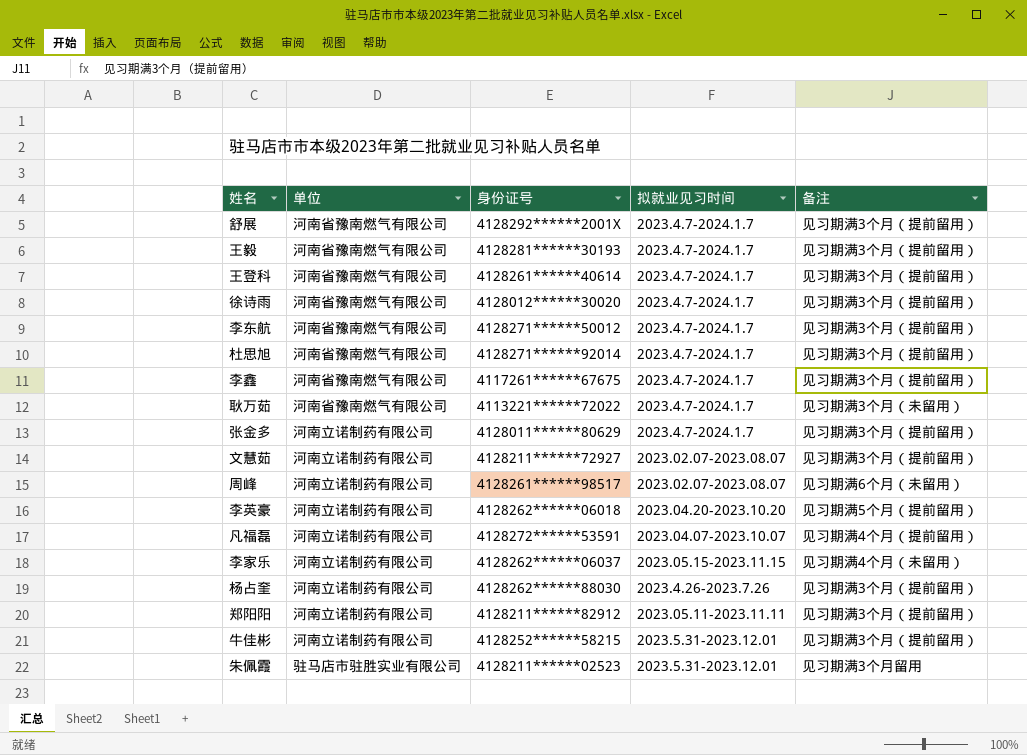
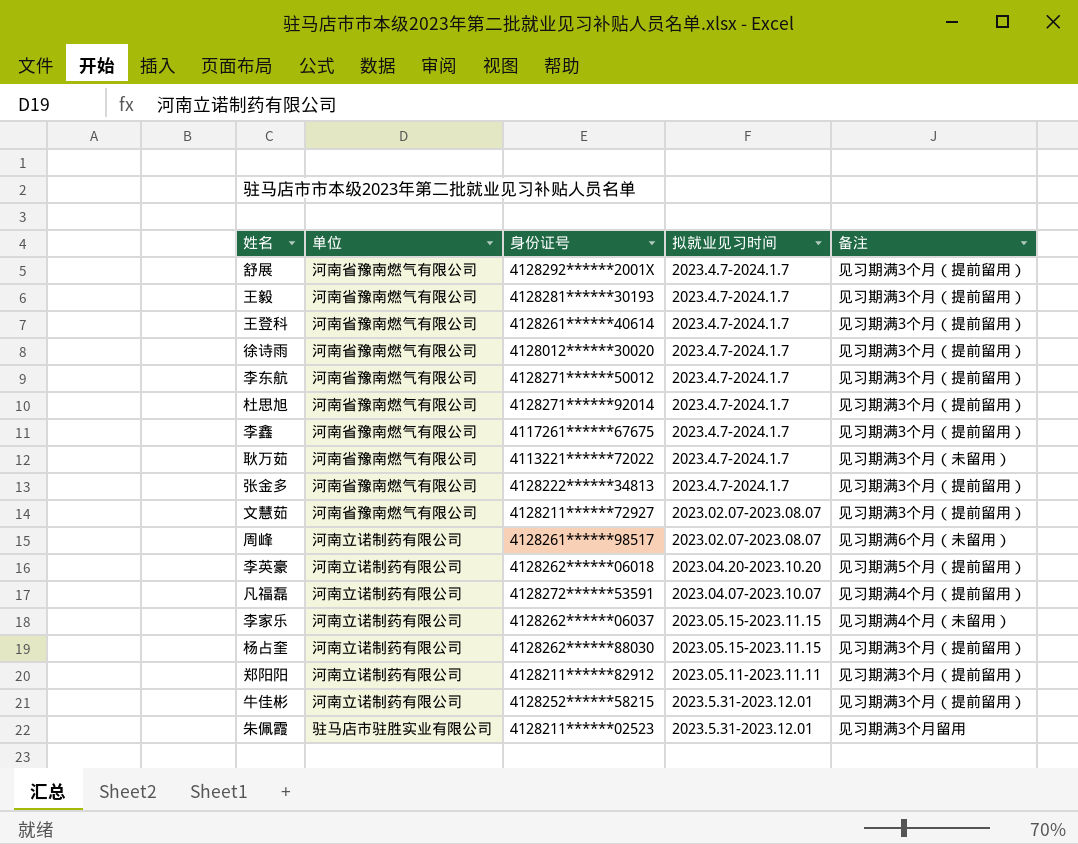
张金多 | 单位: 河南立诺制药有限公司 -> 河南省豫南燃气有限公司
张金多 | 身份证号: 4128011******80629 -> 4128222******34813
文慧茹 | 单位: 河南立诺制药有限公司 -> 河南省豫南燃气有限公司
杨占奎 | 拟就业见习时间: 2023.4.26-2023.7.26 -> 2023.05.15-2023.11.15

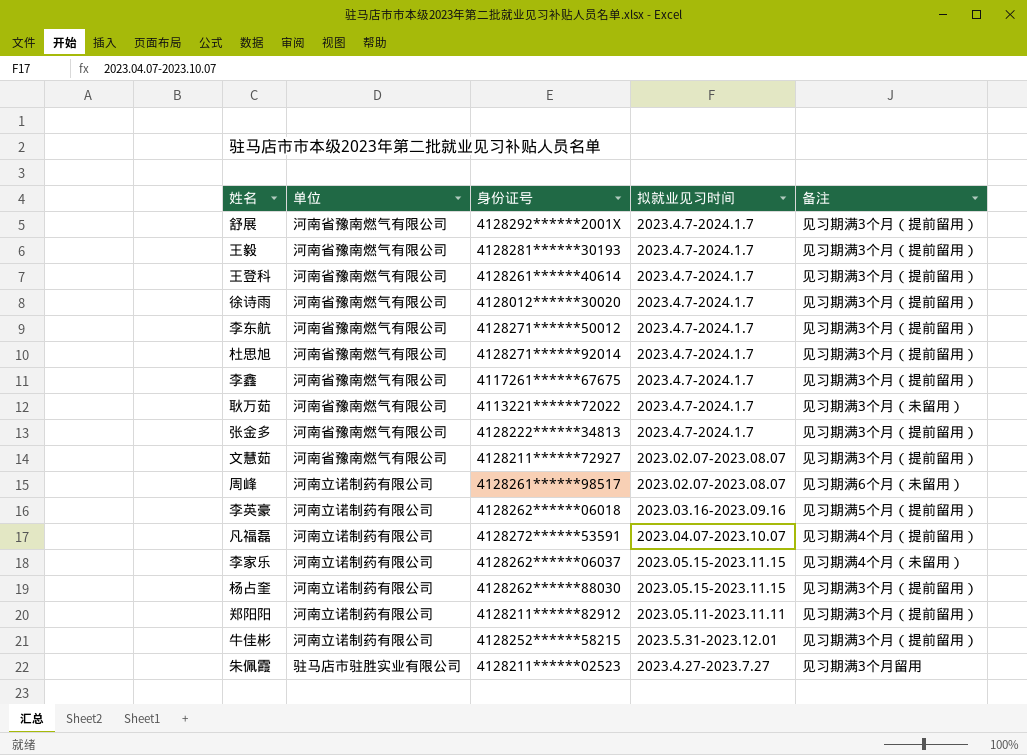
李英豪 | 拟就业见习时间: 2023.04.20-2023.10.20 -> 2023.03.16-2023.09.16
朱佩霞 | 拟就业见习时间: 2023.5.31-2023.12.01 -> 2023.4.27-2023.7.27

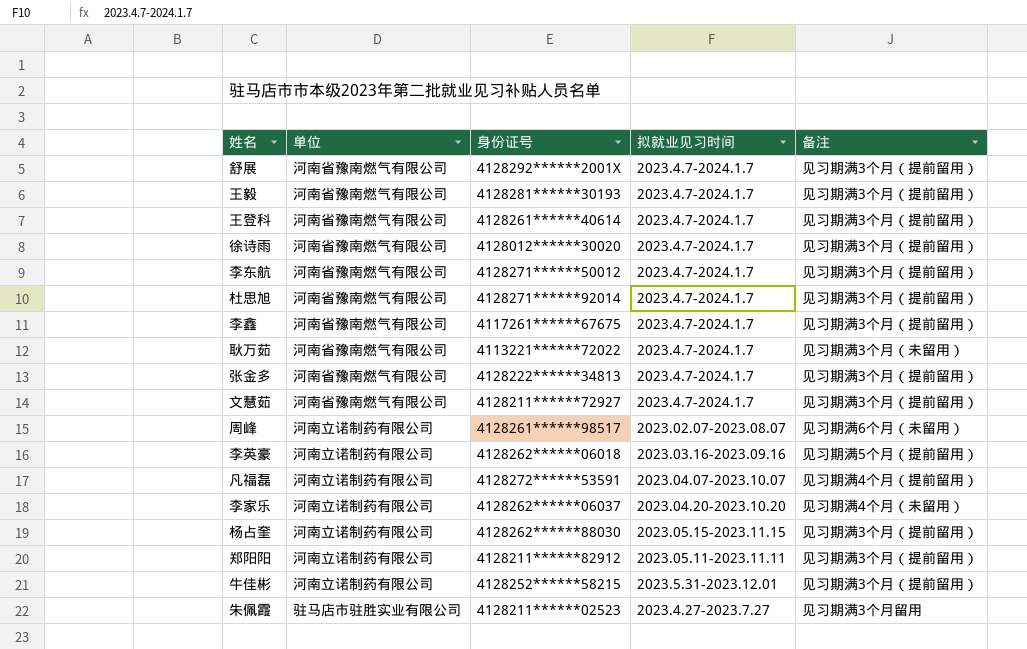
文慧茹 | 拟就业见习时间: 2023.02.07-2023.08.07 -> 2023.4.7-2024.1.7
李家乐 | 拟就业见习时间: 2023.05.15-2023.11.15 -> 2023.04.20-2023.10.20

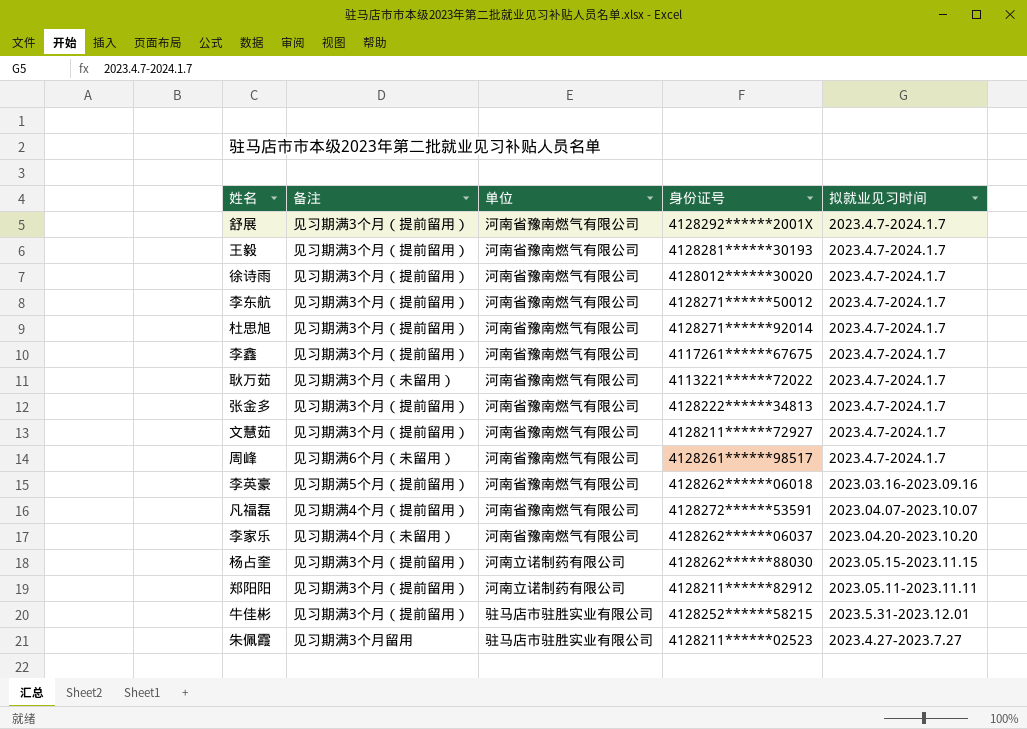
column 备注 | position: 5 -> 2
row 王登科: 河南省豫南燃气有限公司 | 4128261******40614 | 2023.4.7-2024.1.7 | 见习期满3个月（提前留用） -> none
周峰 | 单位: 河南立诺制药有限公司 -> 河南省豫南燃气有限公司
周峰 | 拟就业见习时间: 2023.02.07-2023.08.07 -> 2023.4.7-2024.1.7
李英豪 | 单位: 河南立诺制药有限公司 -> 河南省豫南燃气有限公司
凡福磊 | 单位: 河南立诺制药有限公司 -> 河南省豫南燃气有限公司
李家乐 | 单位: 河南立诺制药有限公司 -> 河南省豫南燃气有限公司
牛佳彬 | 单位: 河南立诺制药有限公司 -> 驻马店市驻胜实业有限公司

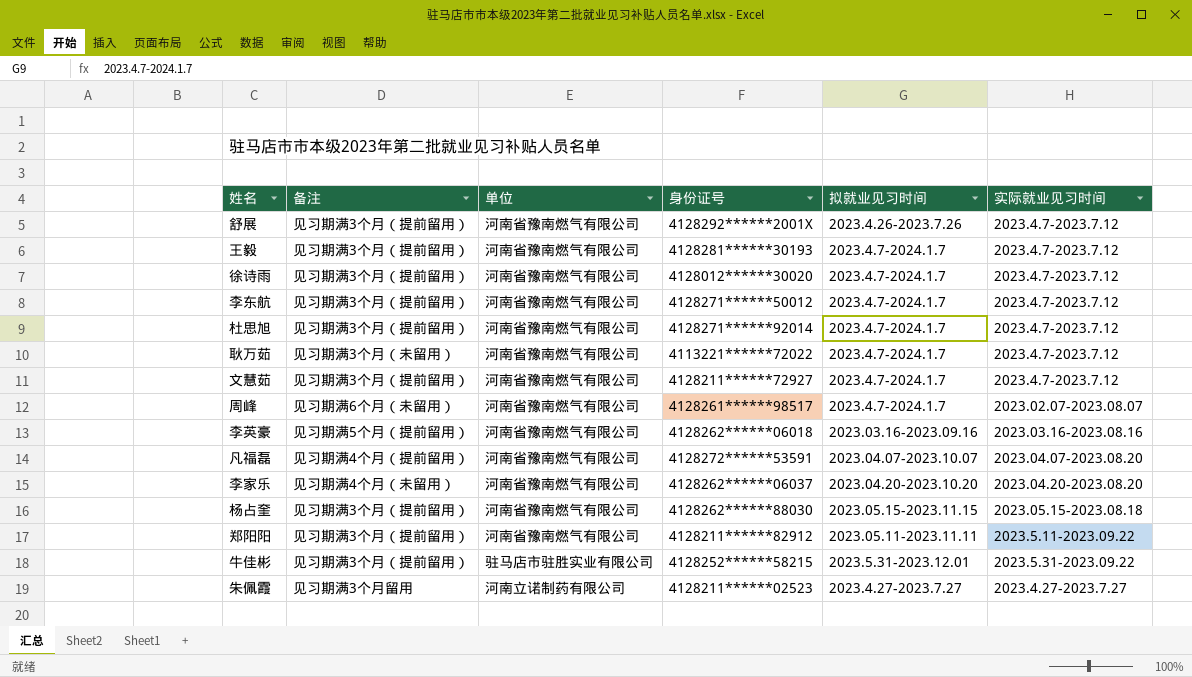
column 实际就业见习时间 | position: none -> 6
row 李鑫: 见习期满3个月（提前留用） | 河南省豫南燃气有限公司 | 4117261******67675 | 2023.4.7-2024.1.7 -> none
row 张金多: 见习期满3个月（提前留用） | 河南省豫南燃气有限公司 | 4128222******34813 | 2023.4.7-2024.1.7 -> none
舒展 | 拟就业见习时间: 2023.4.7-2024.1.7 -> 2023.4.26-2023.7.26
杨占奎 | 单位: 河南立诺制药有限公司 -> 河南省豫南燃气有限公司
郑阳阳 | 单位: 河南立诺制药有限公司 -> 河南省豫南燃气有限公司
朱佩霞 | 单位: 驻马店市驻胜实业有限公司 -> 河南立诺制药有限公司

